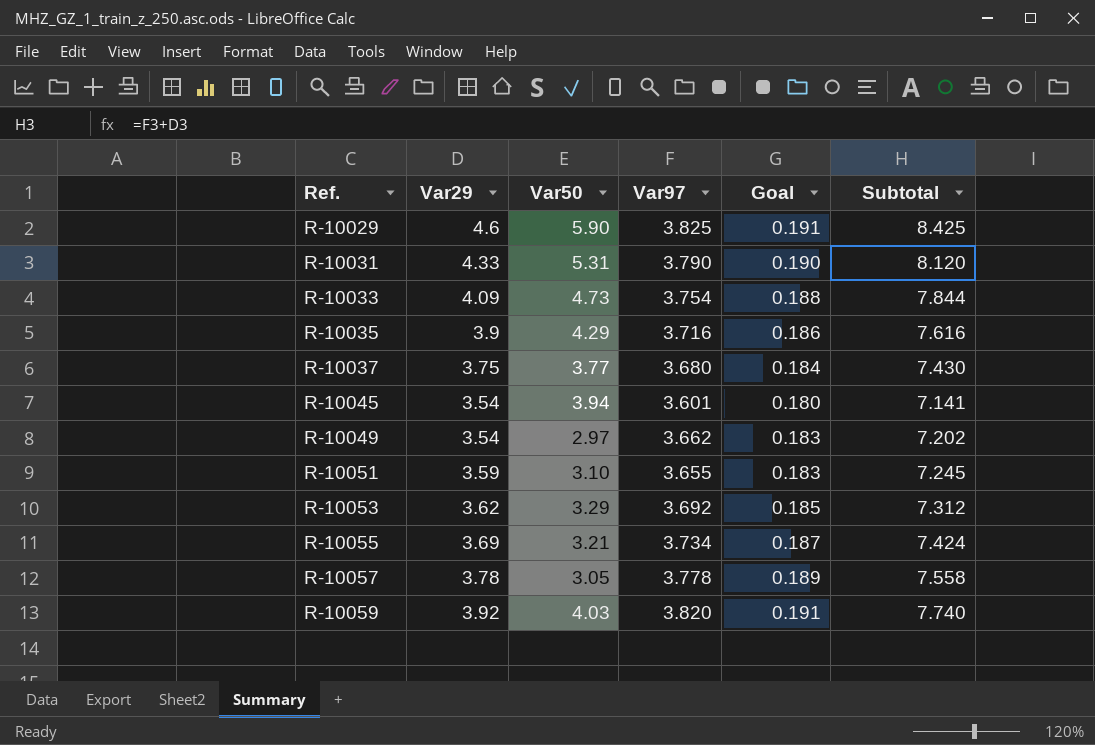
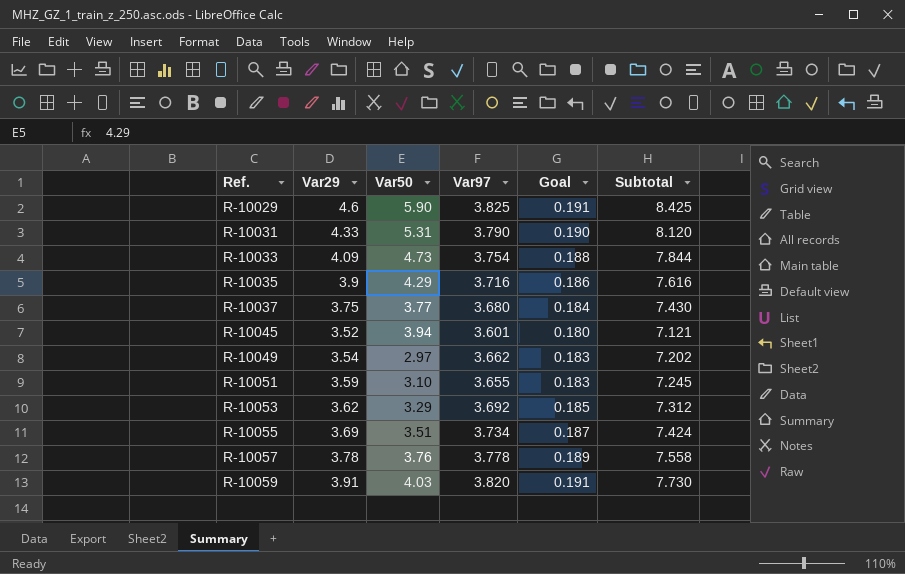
R-10045 | Var29: 3.54 -> 3.52
R-10045 | Subtotal: 7.141 -> 7.121
R-10055 | Var50: 3.21 -> 3.51
R-10057 | Var50: 3.05 -> 3.76
R-10059 | Var29: 3.92 -> 3.91
R-10059 | Subtotal: 7.740 -> 7.730

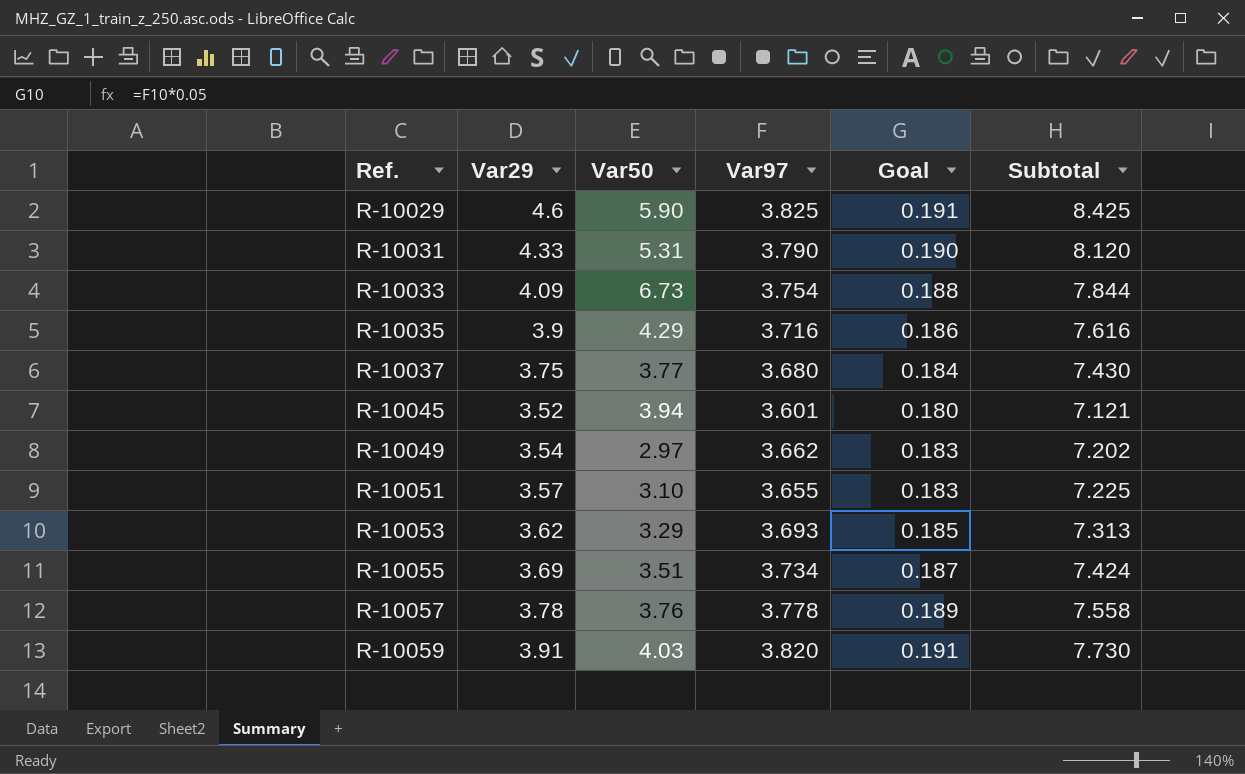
R-10033 | Var50: 4.73 -> 6.73
R-10051 | Var29: 3.59 -> 3.57
R-10051 | Subtotal: 7.245 -> 7.225
R-10053 | Var97: 3.692 -> 3.693
R-10053 | Subtotal: 7.312 -> 7.313

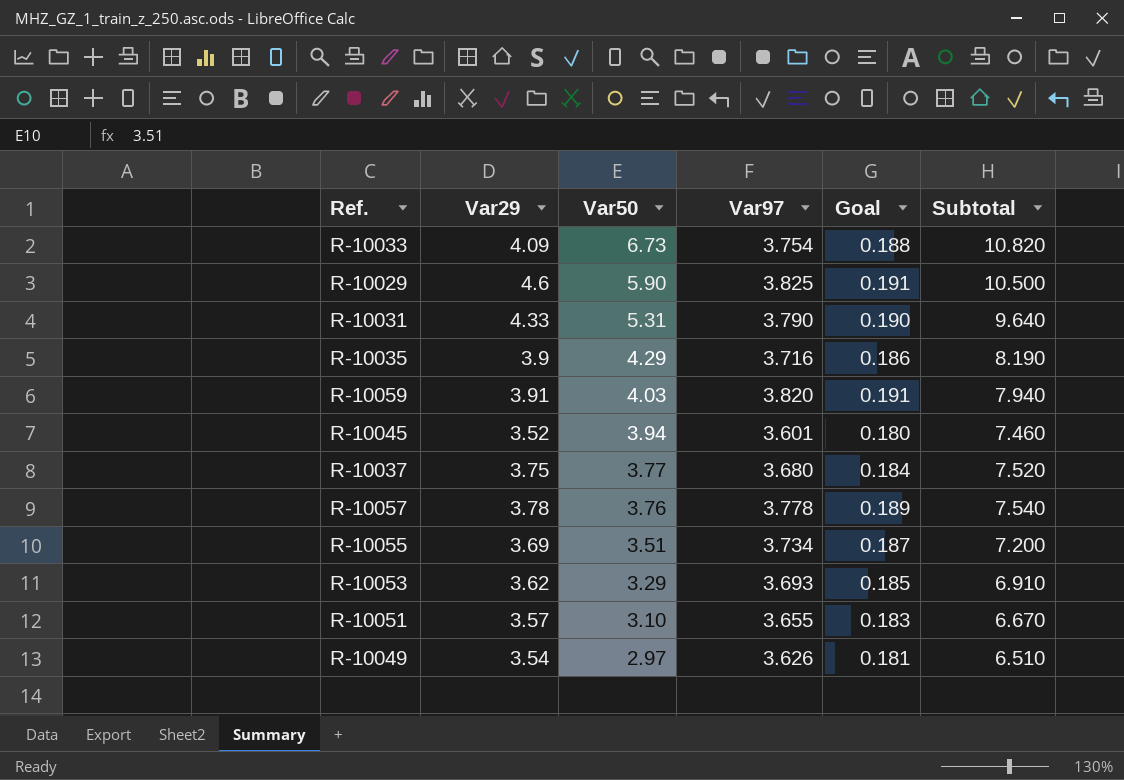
row order: Ref. ascending -> Var50 descending
column Subtotal | formula: [Var29] + [Var97] -> [Var29] + [Var50]
R-10049 | Var97: 3.662 -> 3.626
R-10049 | Goal: 0.183 -> 0.181

